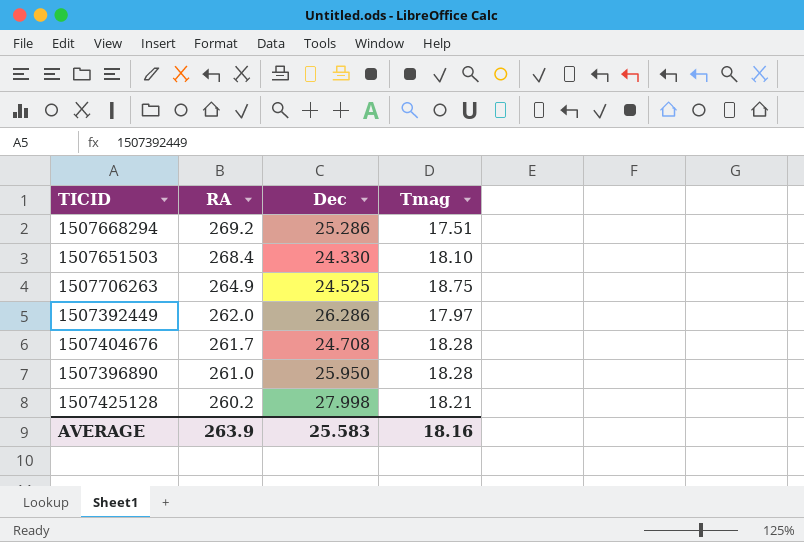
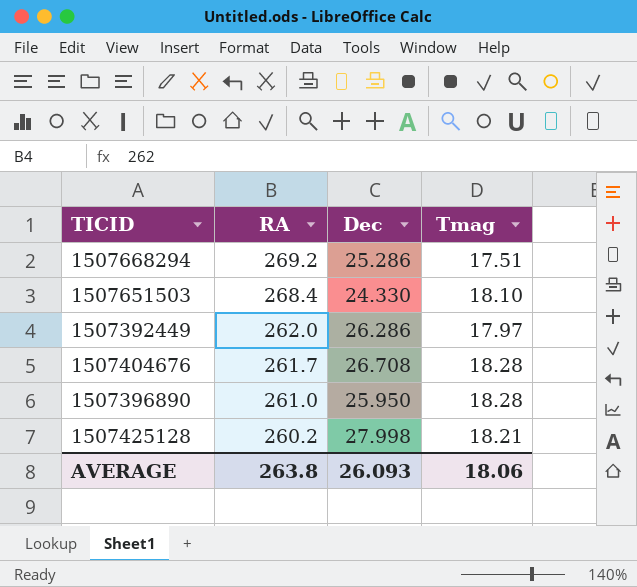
row 1507706263: 264.9 | 24.525 | 18.75 -> none
1507404676 | Dec: 24.708 -> 26.708
AVERAGE | RA: 263.9 -> 263.8
AVERAGE | Dec: 25.583 -> 26.093
AVERAGE | Tmag: 18.16 -> 18.06

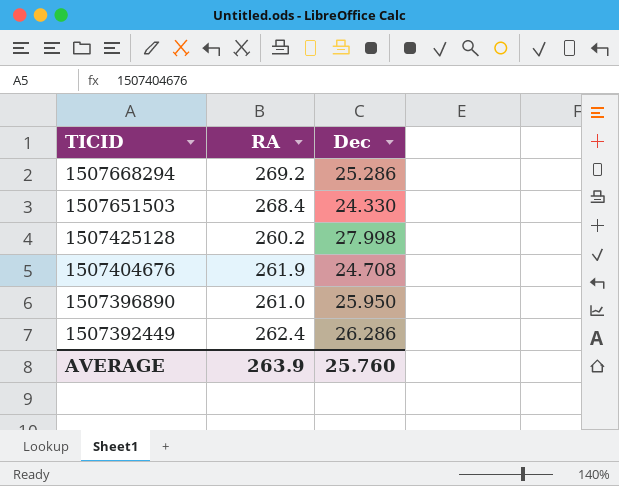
row order: RA descending -> TICID descending
column Tmag | position: 4 -> none
1507404676 | RA: 261.7 -> 261.9
1507404676 | Dec: 26.708 -> 24.708
1507392449 | RA: 262.0 -> 262.4
AVERAGE | RA: 263.8 -> 263.9
AVERAGE | Dec: 26.093 -> 25.760

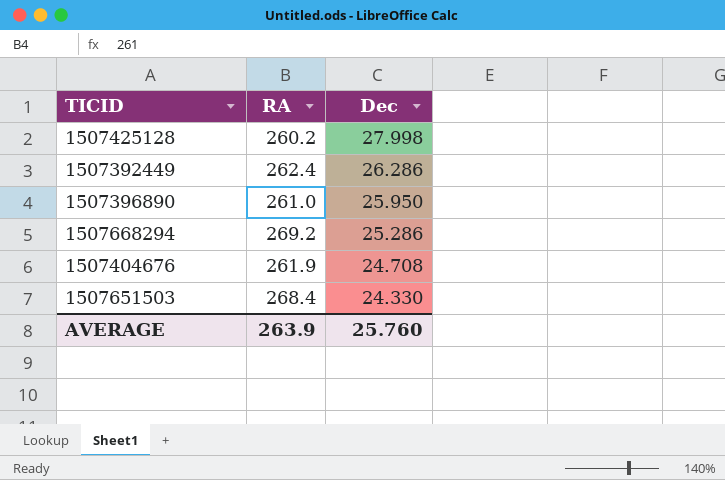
row order: TICID descending -> Dec descending

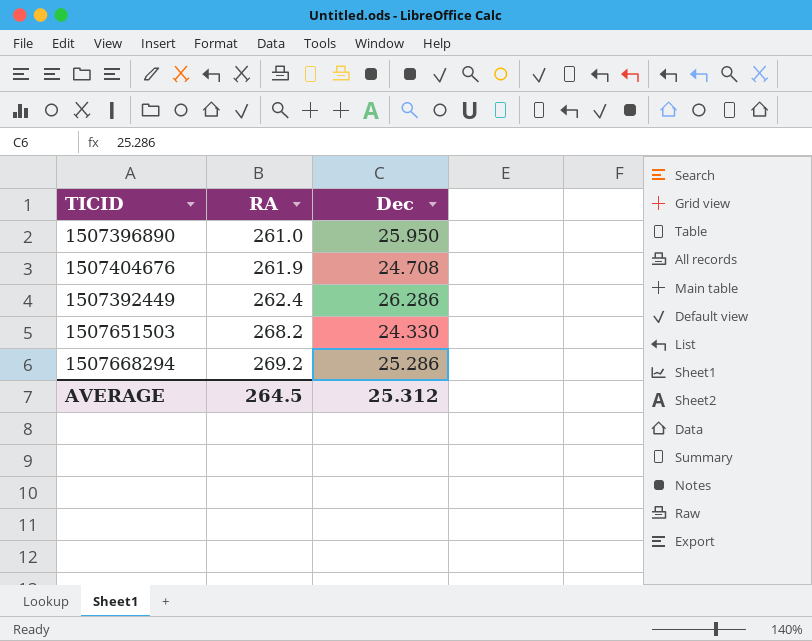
row order: Dec descending -> RA ascending
row 1507425128: 260.2 | 27.998 -> none
1507651503 | RA: 268.4 -> 268.2
AVERAGE | RA: 263.9 -> 264.5
AVERAGE | Dec: 25.760 -> 25.312

